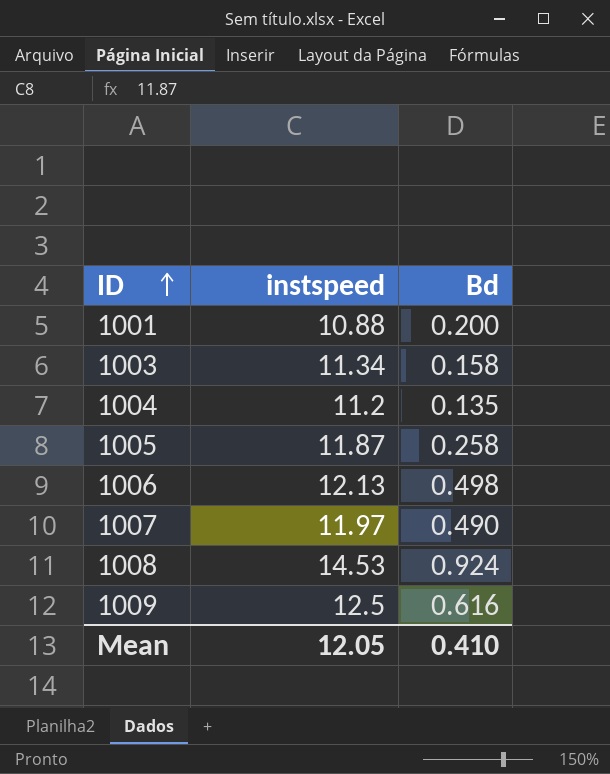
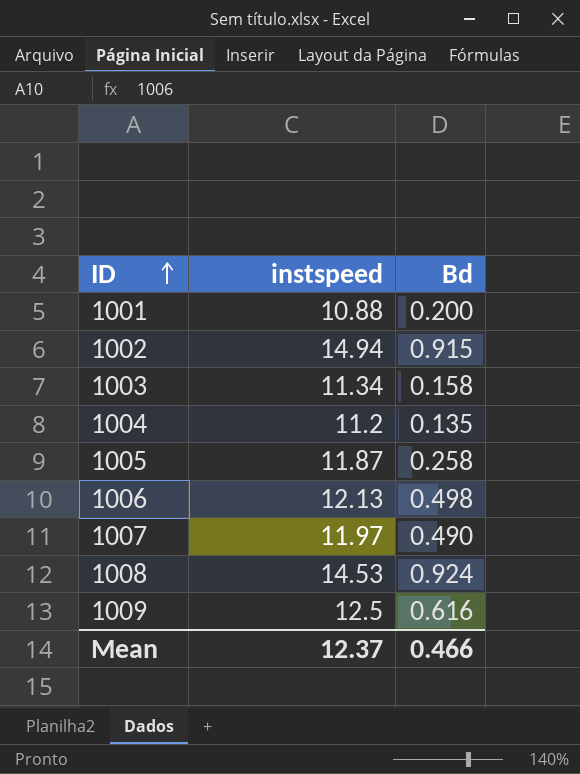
row 1002: none -> 14.94 | 0.915
Mean | instspeed: 12.05 -> 12.37
Mean | Bd: 0.410 -> 0.466

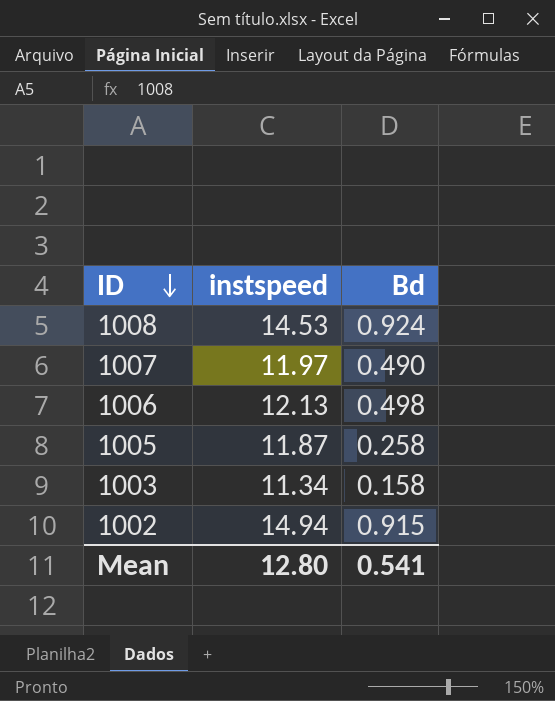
row order: ID ascending -> ID descending
row 1001: 10.88 | 0.200 -> none
row 1004: 11.2 | 0.135 -> none
row 1009: 12.5 | 0.616 -> none
Mean | instspeed: 12.37 -> 12.80
Mean | Bd: 0.466 -> 0.541

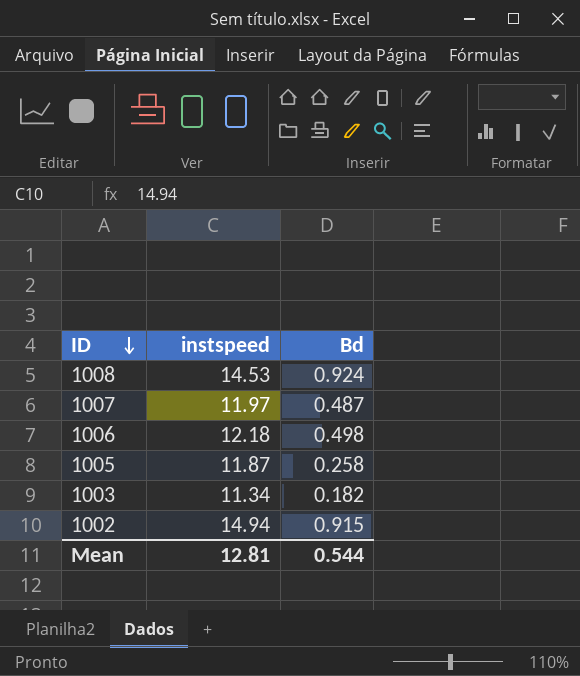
1007 | Bd: 0.490 -> 0.487
1006 | instspeed: 12.13 -> 12.18
1003 | Bd: 0.158 -> 0.182
Mean | instspeed: 12.80 -> 12.81
Mean | Bd: 0.541 -> 0.544

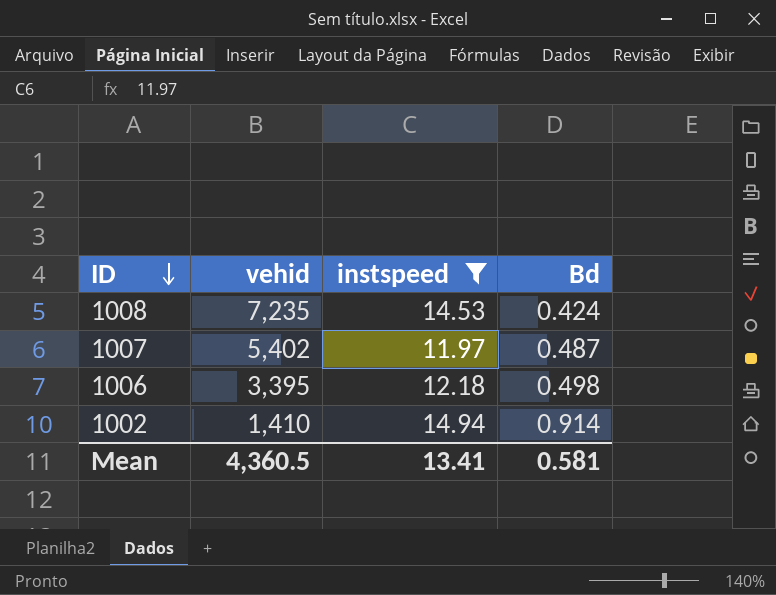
filter: none -> instspeed >= 11.97
column vehid | position: none -> 2
1008 | Bd: 0.924 -> 0.424
1002 | Bd: 0.915 -> 0.914
Mean | instspeed: 12.81 -> 13.41
Mean | Bd: 0.544 -> 0.581

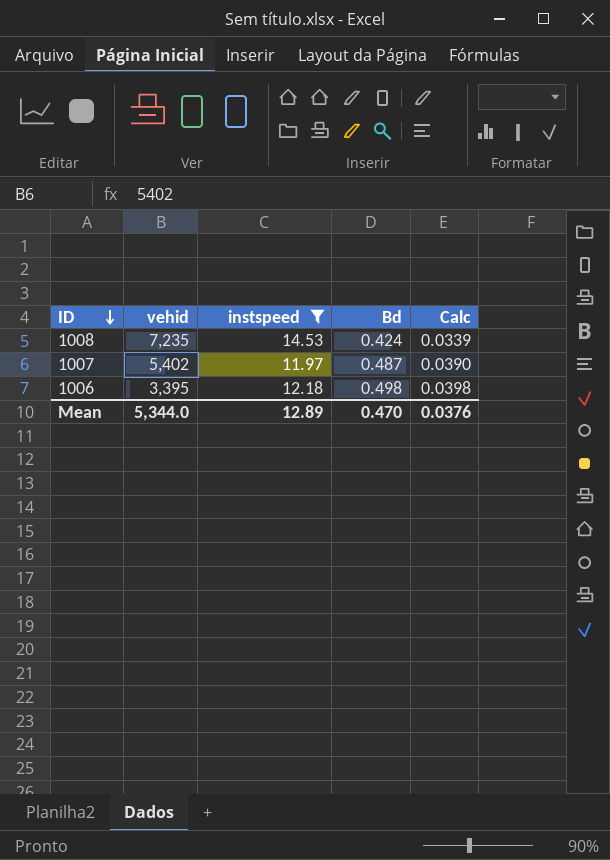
column Calc | formula: none -> [Bd] * 0.08
row 1002: 1,410 | 14.94 | 0.914 -> none
Mean | vehid: 4,360.5 -> 5,344.0
Mean | instspeed: 13.41 -> 12.89
Mean | Bd: 0.581 -> 0.470

